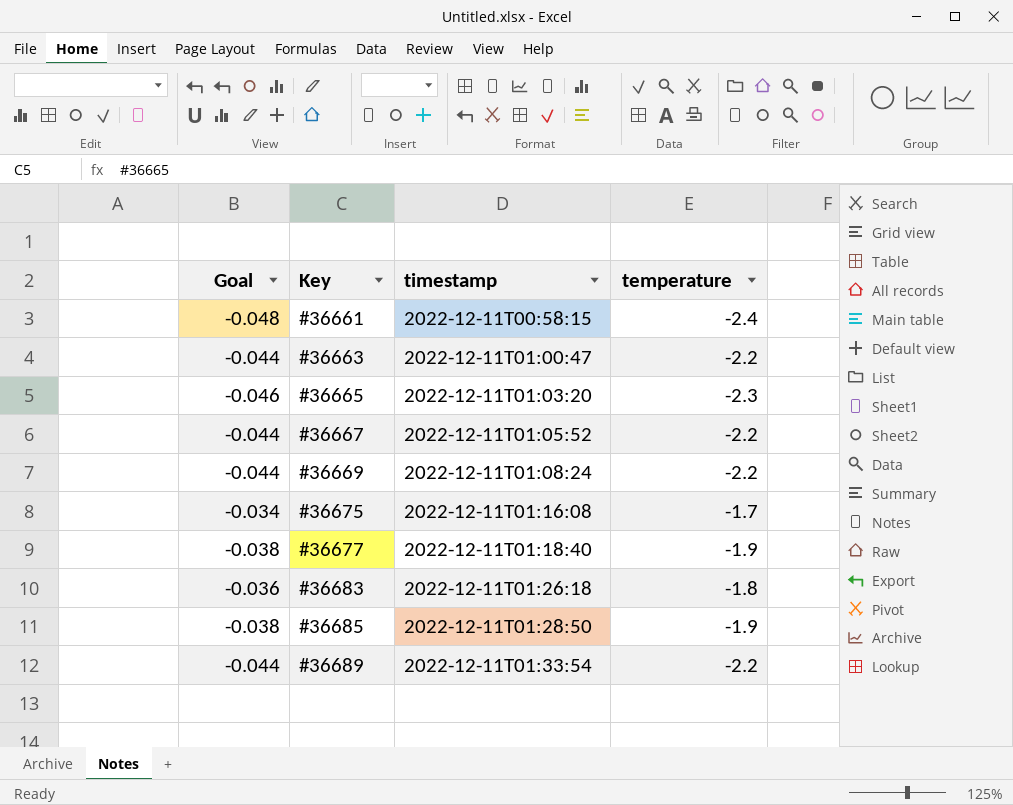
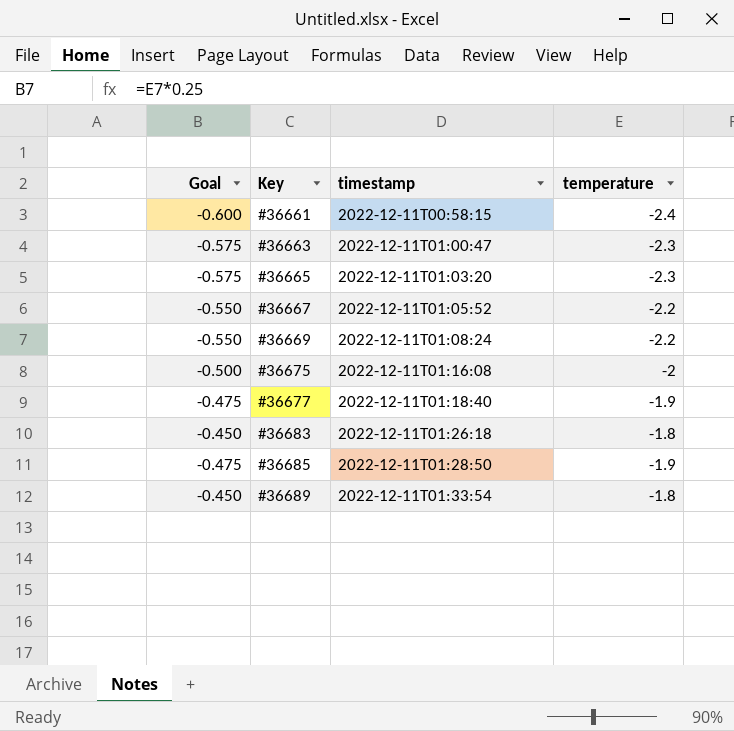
column Goal | formula: [temperature] * 0.02 -> [temperature] * 0.25
#36663 | temperature: -2.2 -> -2.3
#36675 | temperature: -1.7 -> -2
#36689 | temperature: -2.2 -> -1.8

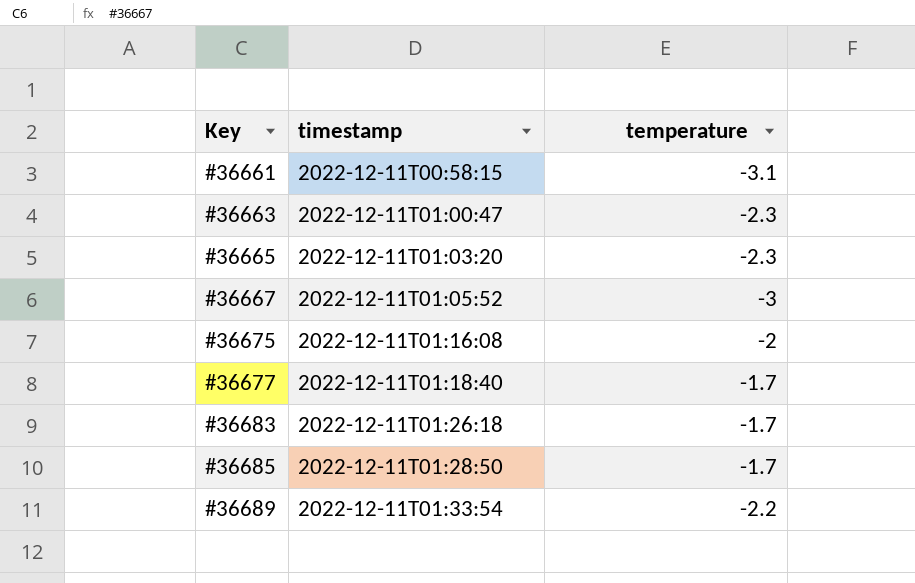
column Goal | formula: [temperature] * 0.25 -> none
row #36669: -0.550 | 2022-12-11T01:08:24 | -2.2 -> none
#36661 | temperature: -2.4 -> -3.1
#36667 | temperature: -2.2 -> -3
#36677 | temperature: -1.9 -> -1.7
#36683 | temperature: -1.8 -> -1.7
#36685 | temperature: -1.9 -> -1.7
#36689 | temperature: -1.8 -> -2.2

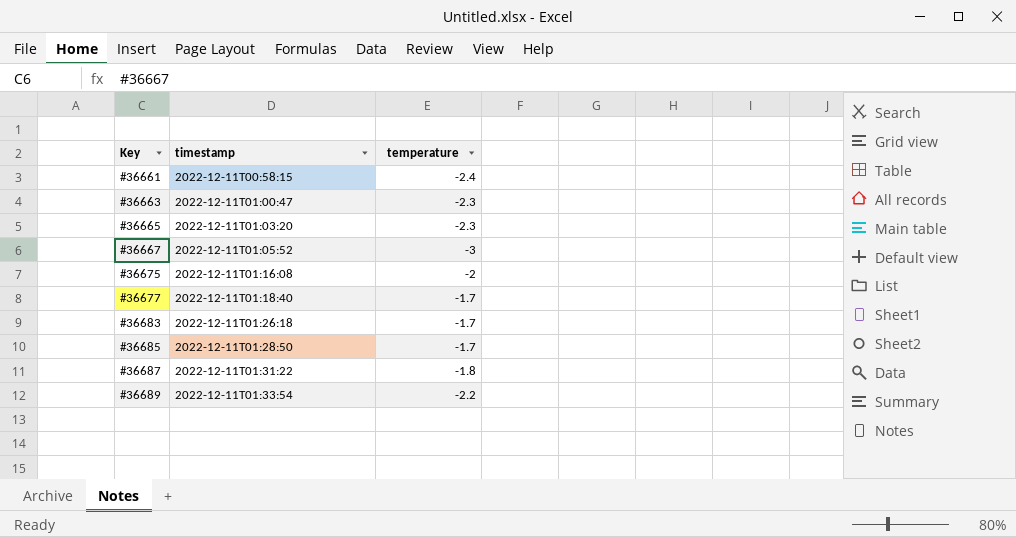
#36661 | temperature: -3.1 -> -2.4
row #36687: none -> 2022-12-11T01:31:22 | -1.8

